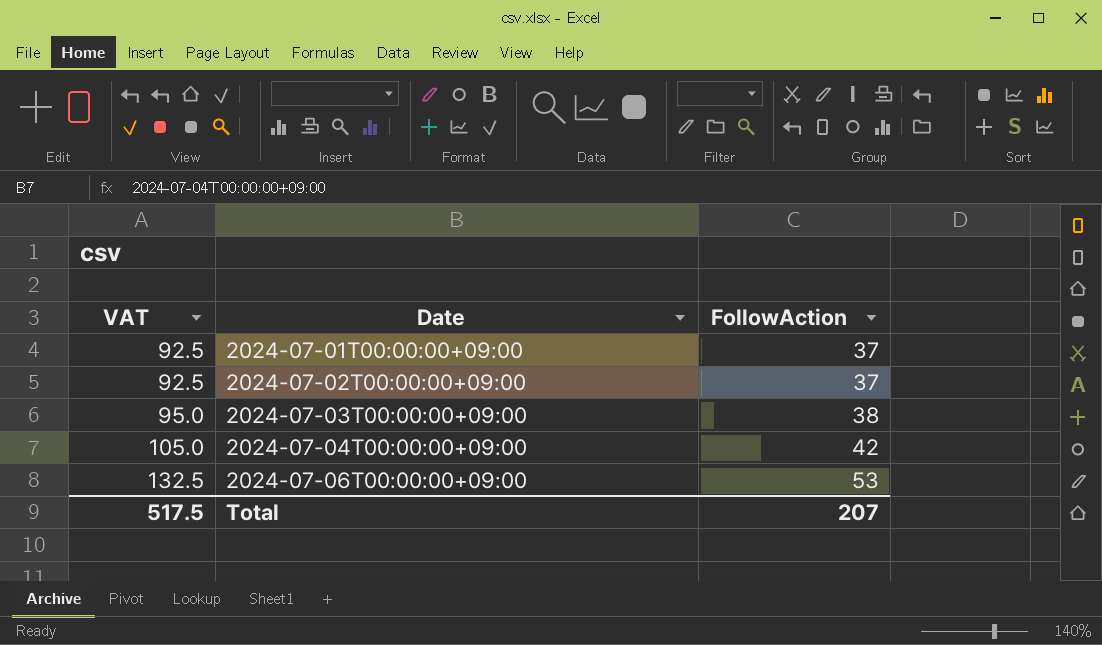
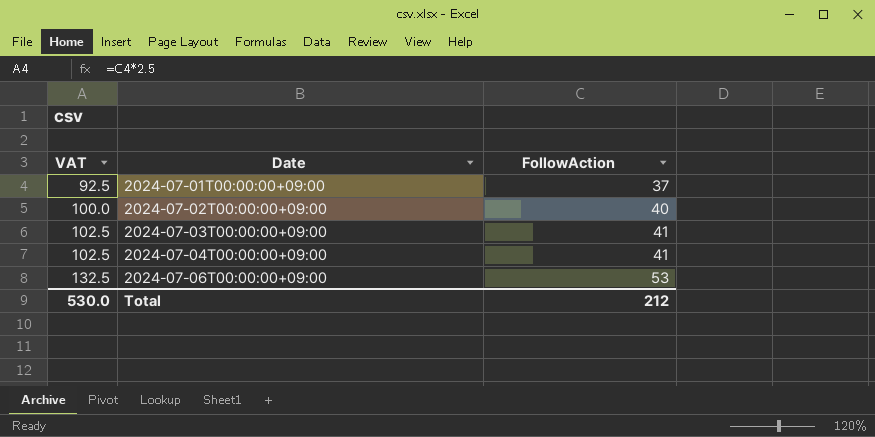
2024-07-02T00:00:00+09:00 | VAT: 92.5 -> 100.0
2024-07-02T00:00:00+09:00 | FollowAction: 37 -> 40
2024-07-03T00:00:00+09:00 | VAT: 95.0 -> 102.5
2024-07-03T00:00:00+09:00 | FollowAction: 38 -> 41
2024-07-04T00:00:00+09:00 | VAT: 105.0 -> 102.5
2024-07-04T00:00:00+09:00 | FollowAction: 42 -> 41
Total | VAT: 517.5 -> 530.0
Total | FollowAction: 207 -> 212

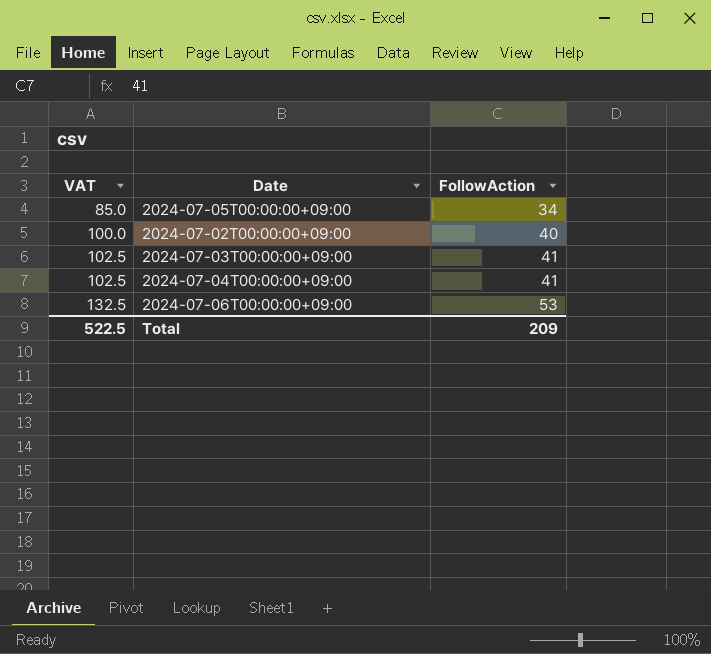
row 2024-07-01T00:00:00+09:00: 92.5 | 37 -> none
row 2024-07-05T00:00:00+09:00: none -> 85.0 | 34
Total | VAT: 530.0 -> 522.5
Total | FollowAction: 212 -> 209

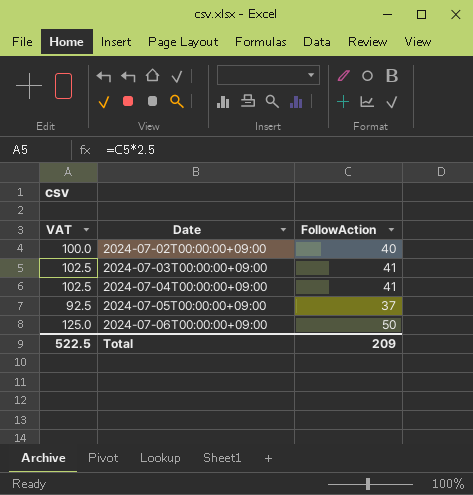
row order: VAT ascending -> Date ascending
2024-07-05T00:00:00+09:00 | VAT: 85.0 -> 92.5
2024-07-05T00:00:00+09:00 | FollowAction: 34 -> 37
2024-07-06T00:00:00+09:00 | VAT: 132.5 -> 125.0
2024-07-06T00:00:00+09:00 | FollowAction: 53 -> 50

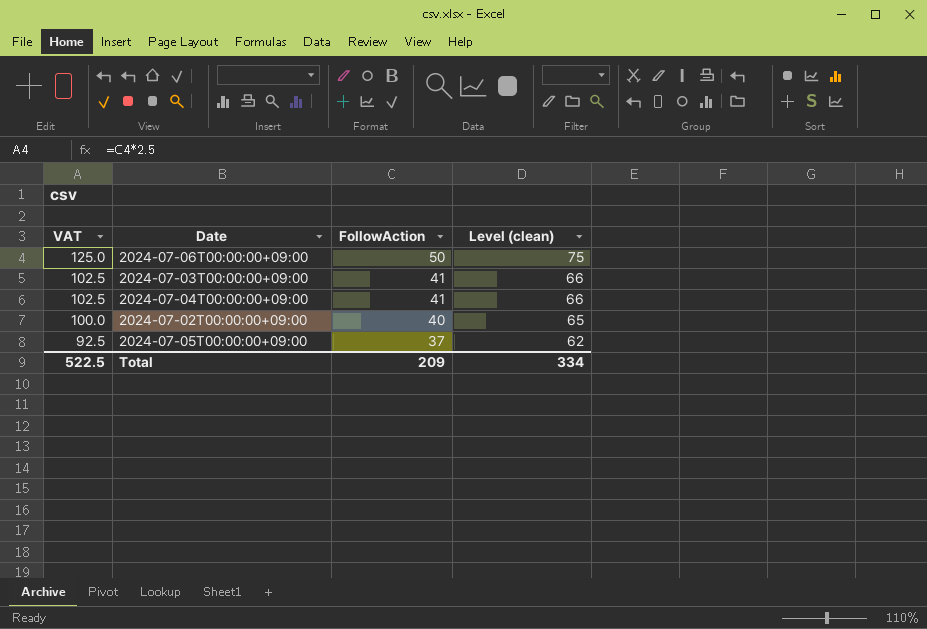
row order: Date ascending -> VAT descending
column Level (clean) | formula: none -> [FollowAction] + 25

